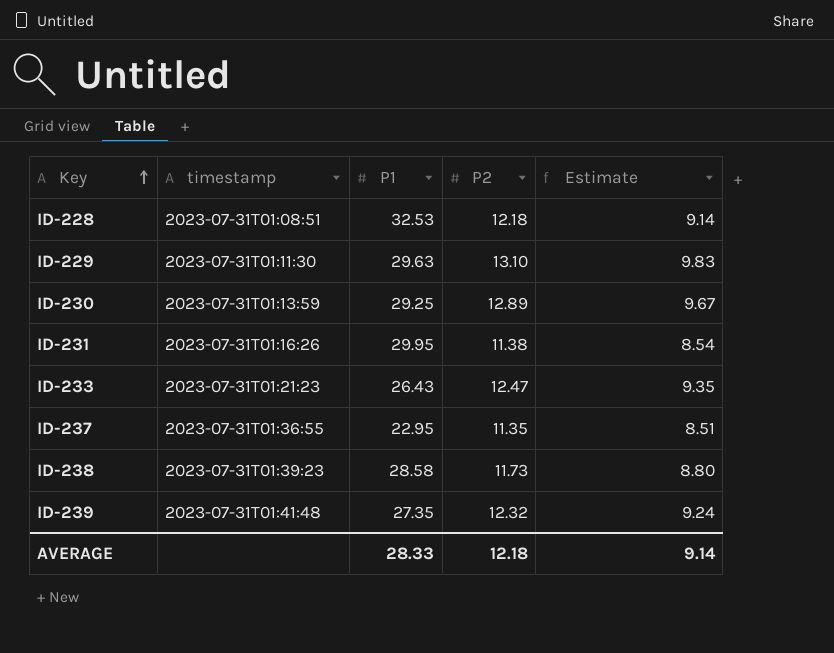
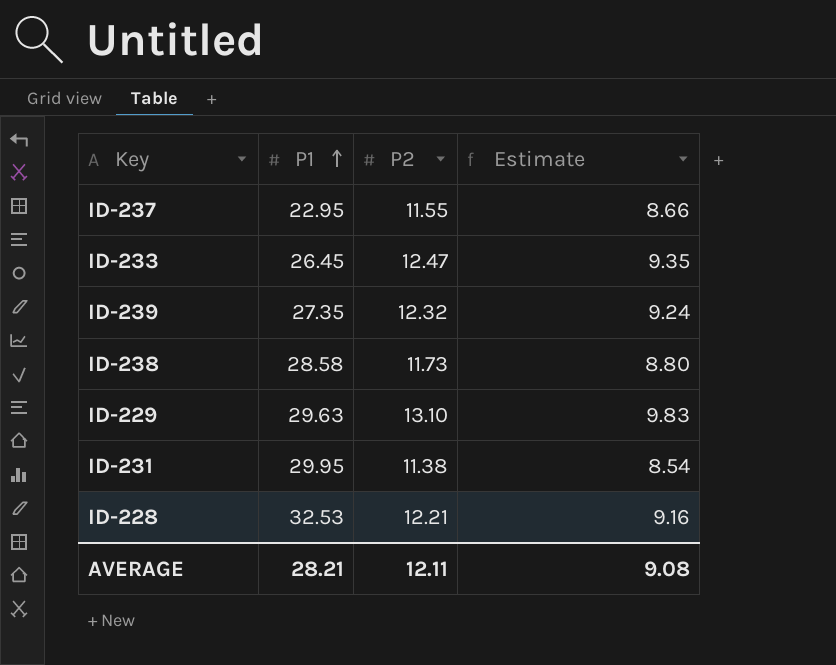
row order: Key ascending -> P1 ascending
column timestamp | position: 2 -> none
row ID-230: 2023-07-31T01:13:59 | 29.25 | 12.89 | 9.67 -> none
ID-237 | P2: 11.35 -> 11.55
ID-237 | Estimate: 8.51 -> 8.66
ID-233 | P1: 26.43 -> 26.45
ID-228 | P2: 12.18 -> 12.21
ID-228 | Estimate: 9.14 -> 9.16
AVERAGE | P1: 28.33 -> 28.21
AVERAGE | P2: 12.18 -> 12.11
AVERAGE | Estimate: 9.14 -> 9.08

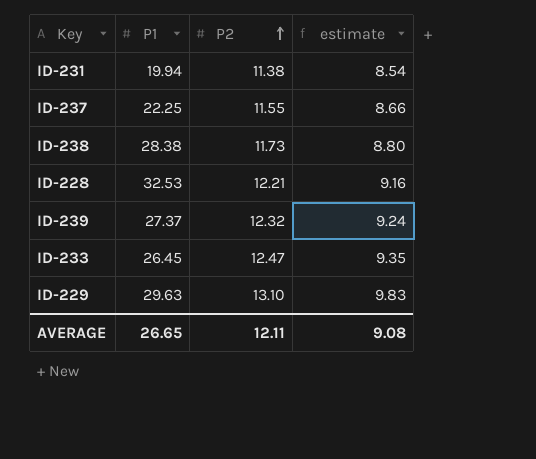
row order: P1 ascending -> P2 ascending
column name: Estimate -> estimate
ID-231 | P1: 29.95 -> 19.94
ID-237 | P1: 22.95 -> 22.25
ID-238 | P1: 28.58 -> 28.38
ID-239 | P1: 27.35 -> 27.37
AVERAGE | P1: 28.21 -> 26.65

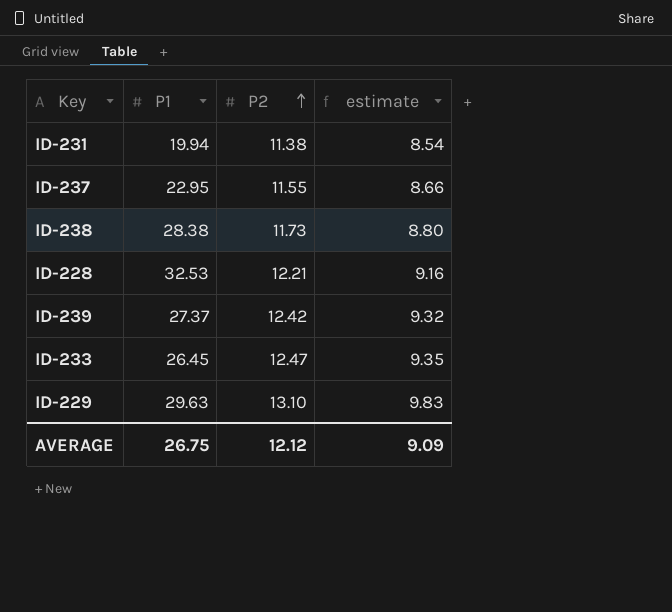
ID-237 | P1: 22.25 -> 22.95
ID-239 | P2: 12.32 -> 12.42
ID-239 | estimate: 9.24 -> 9.32
AVERAGE | P1: 26.65 -> 26.75
AVERAGE | P2: 12.11 -> 12.12
AVERAGE | estimate: 9.08 -> 9.09

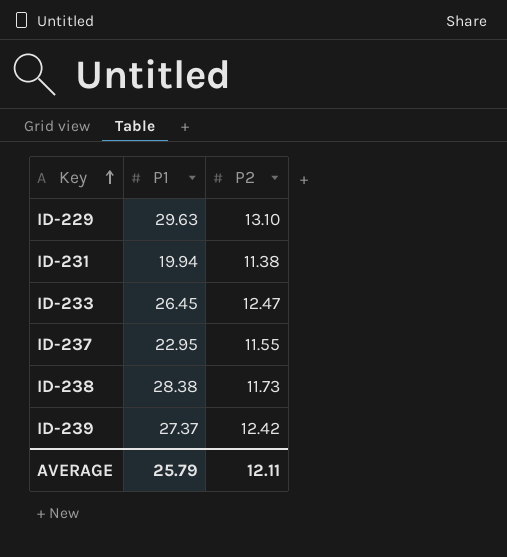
row order: P2 ascending -> Key ascending
column estimate | formula: [P2] * 0.75 -> none
row ID-228: 32.53 | 12.21 | 9.16 -> none
AVERAGE | P1: 26.75 -> 25.79
AVERAGE | P2: 12.12 -> 12.11

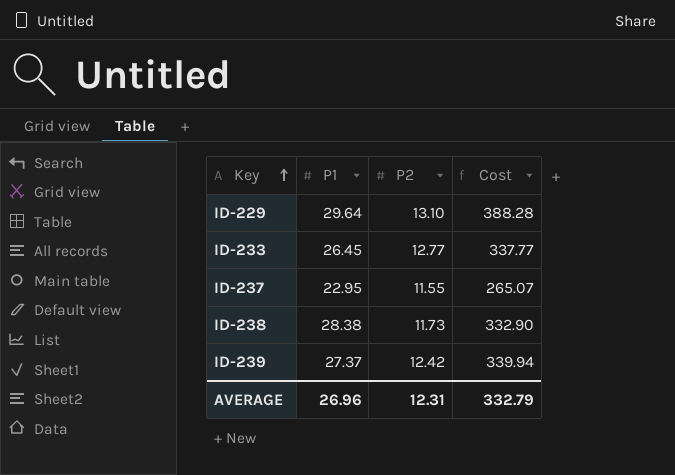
column Cost | formula: none -> [P1] * [P2]
row ID-231: 19.94 | 11.38 -> none
ID-229 | P1: 29.63 -> 29.64
ID-233 | P2: 12.47 -> 12.77
AVERAGE | P1: 25.79 -> 26.96
AVERAGE | P2: 12.11 -> 12.31

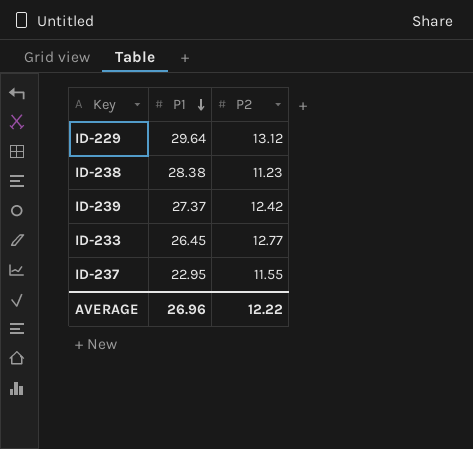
row order: Key ascending -> P1 descending
column Cost | formula: [P1] * [P2] -> none
ID-229 | P2: 13.10 -> 13.12
ID-238 | P2: 11.73 -> 11.23
AVERAGE | P2: 12.31 -> 12.22

